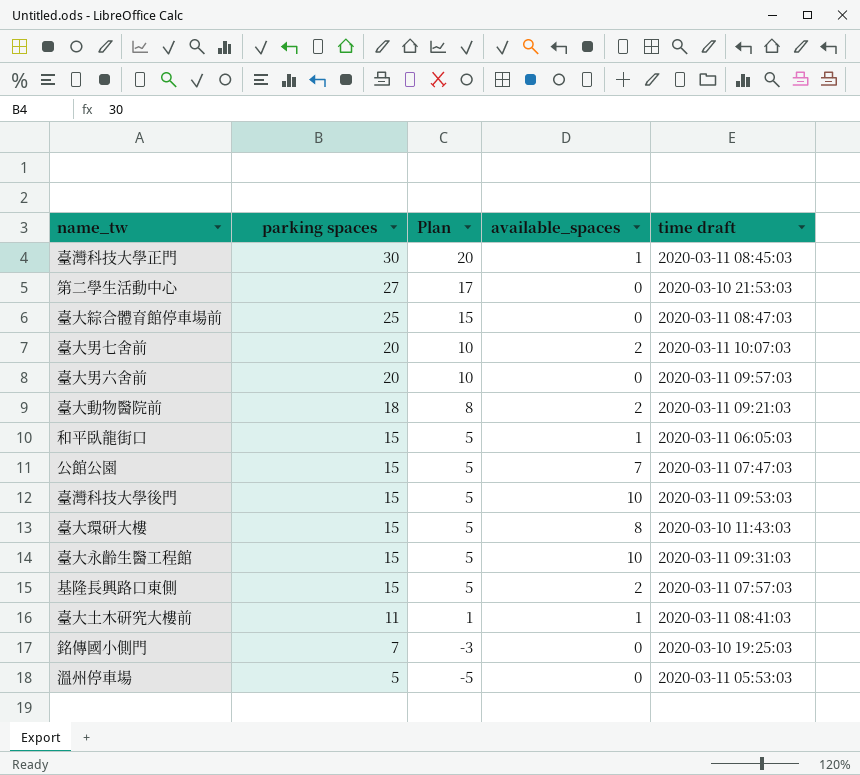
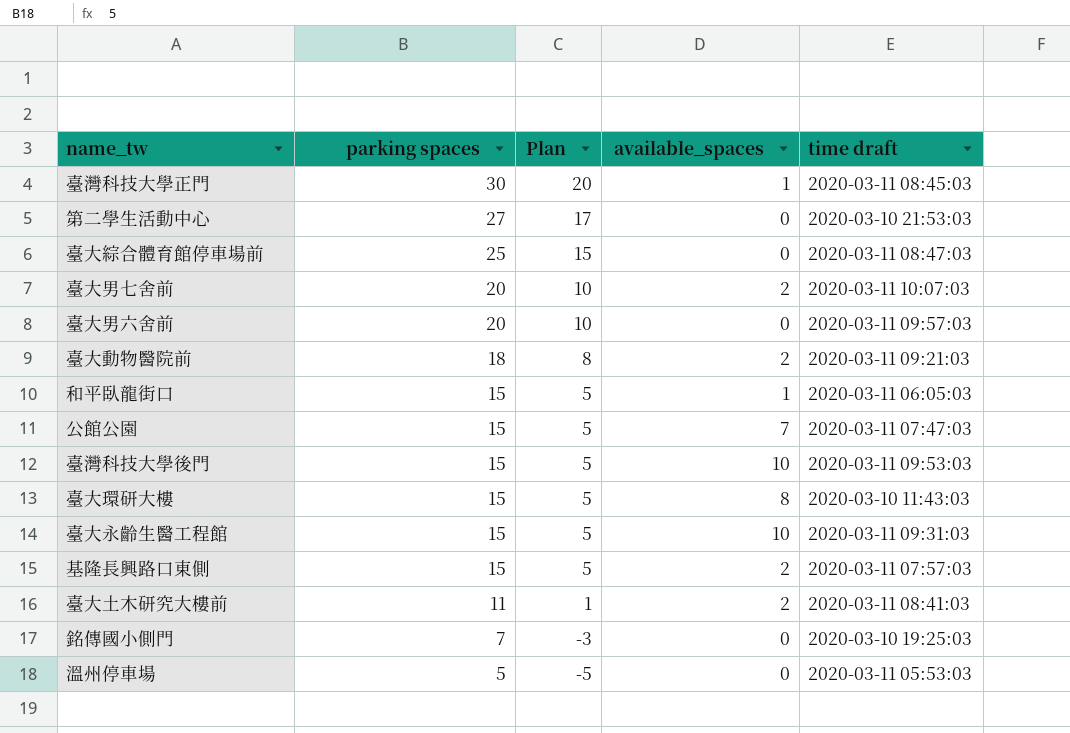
臺大土木研究大樓前 | available_spaces: 1 -> 2

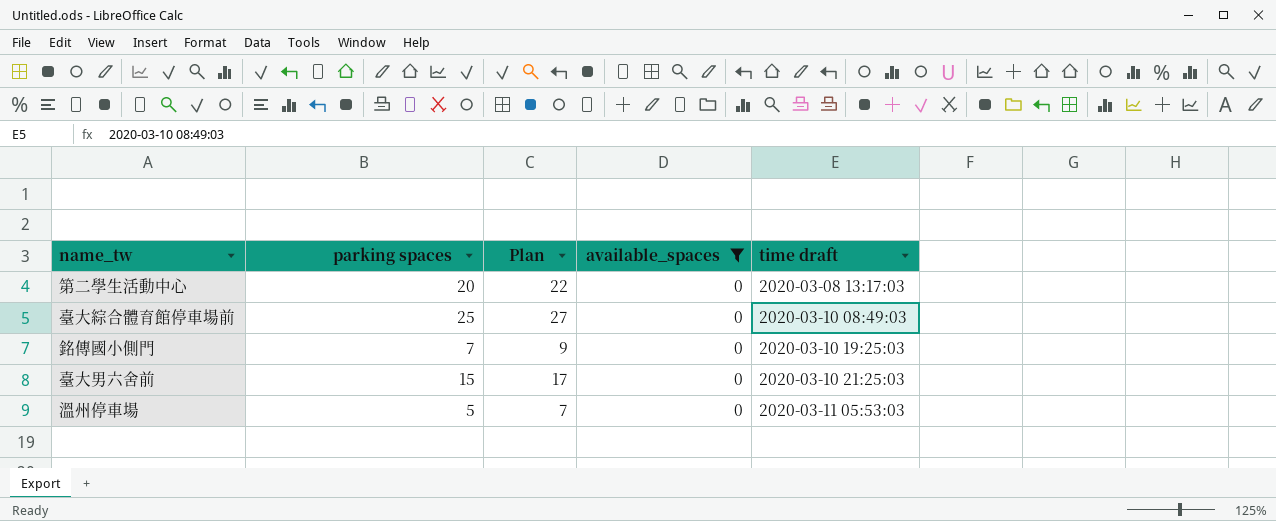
filter: none -> available_spaces = 0
row order: parking spaces descending -> time draft ascending
column Plan | formula: [parking spaces] - 10 -> [parking spaces] + 2
第二學生活動中心 | parking spaces: 27 -> 20
第二學生活動中心 | time draft: 2020-03-10 21:53:03 -> 2020-03-08 13:17:03
臺大綜合體育館停車場前 | time draft: 2020-03-11 08:47:03 -> 2020-03-10 08:49:03
臺大男六舍前 | parking spaces: 20 -> 15
臺大男六舍前 | time draft: 2020-03-11 09:57:03 -> 2020-03-10 21:25:03

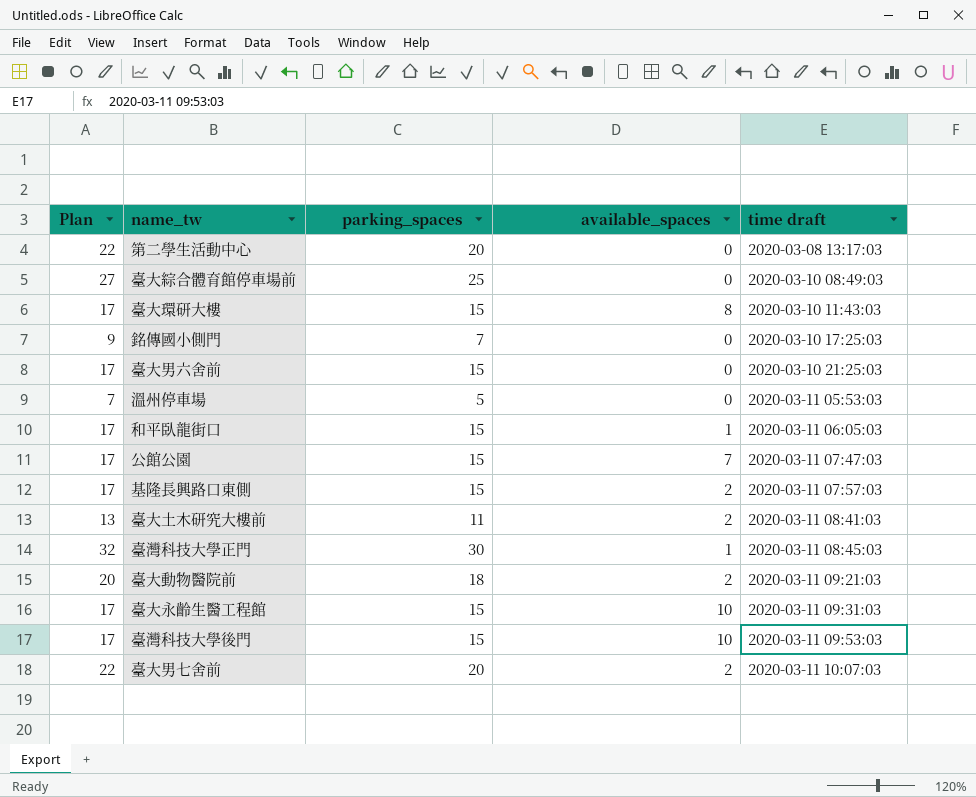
filter: available_spaces = 0 -> none
column Plan | position: 3 -> 1
column name: parking spaces -> parking_spaces
銘傳國小側門 | time draft: 2020-03-10 19:25:03 -> 2020-03-10 17:25:03

